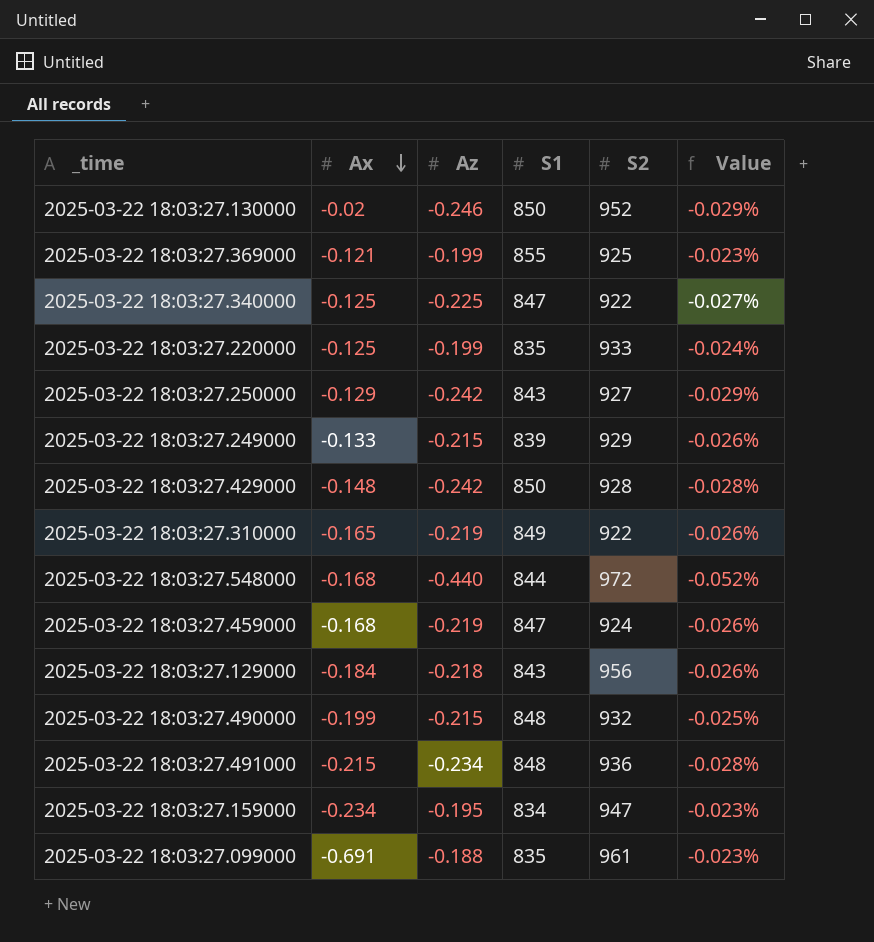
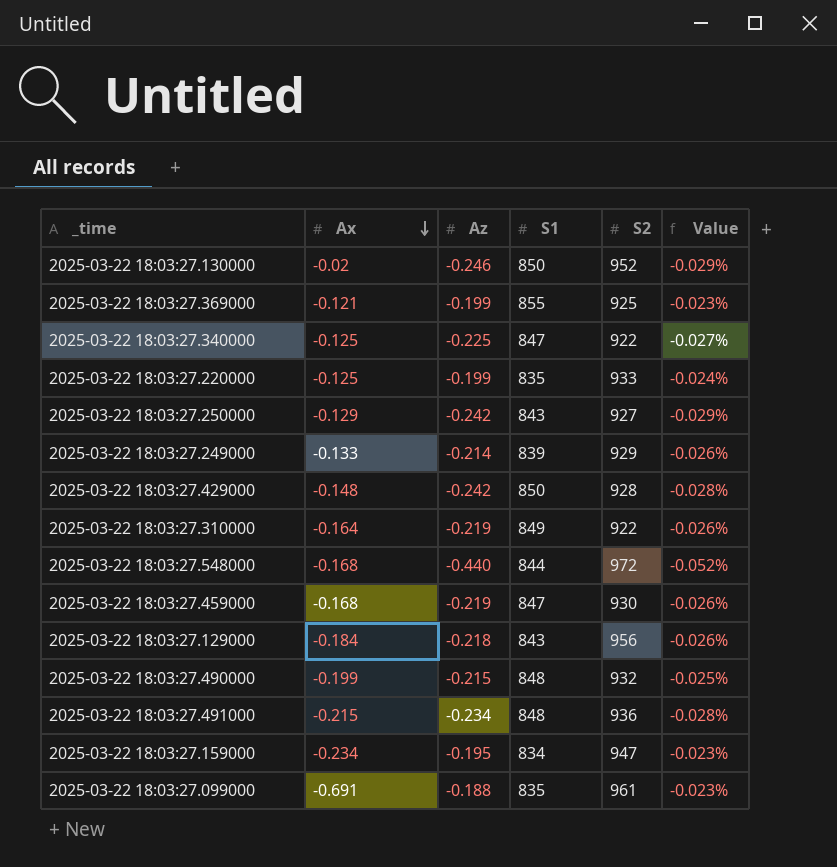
2025-03-22 18:03:27.249000 | Az: -0.215 -> -0.214
2025-03-22 18:03:27.310000 | Ax: -0.165 -> -0.164
2025-03-22 18:03:27.459000 | S2: 924 -> 930

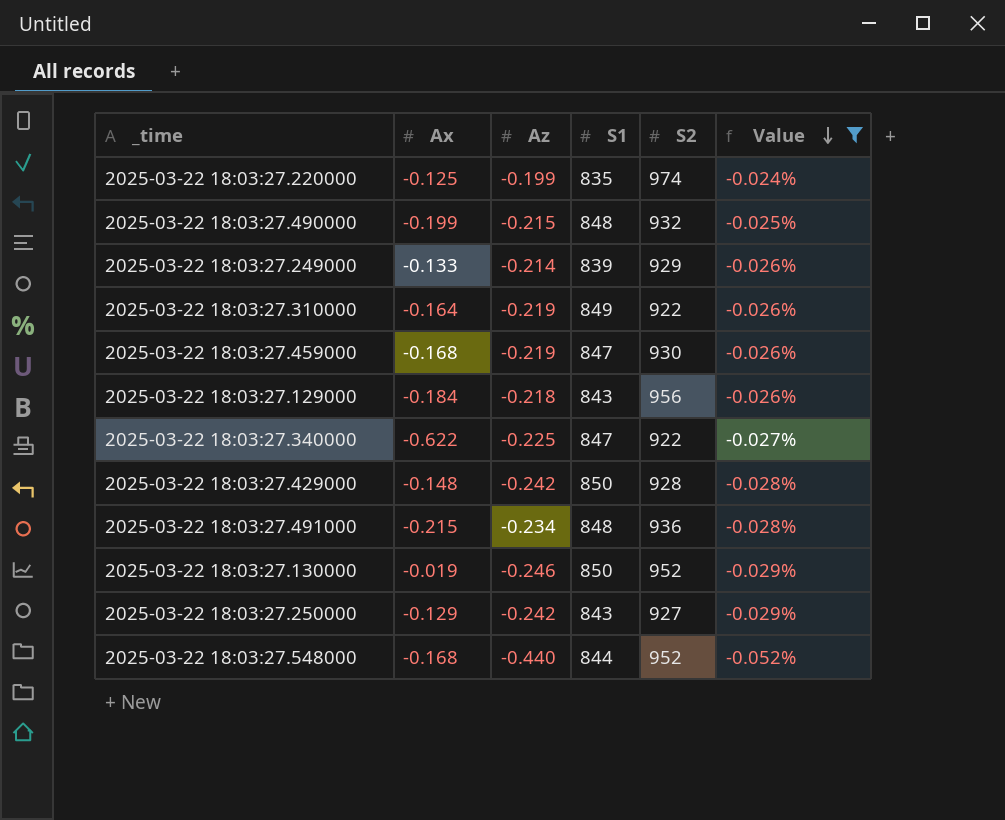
filter: none -> Value != -0.023%
row order: Ax descending -> Value descending
2025-03-22 18:03:27.220000 | S2: 933 -> 974
2025-03-22 18:03:27.340000 | Ax: -0.125 -> -0.622
2025-03-22 18:03:27.130000 | Ax: -0.02 -> -0.019
2025-03-22 18:03:27.548000 | S2: 972 -> 952

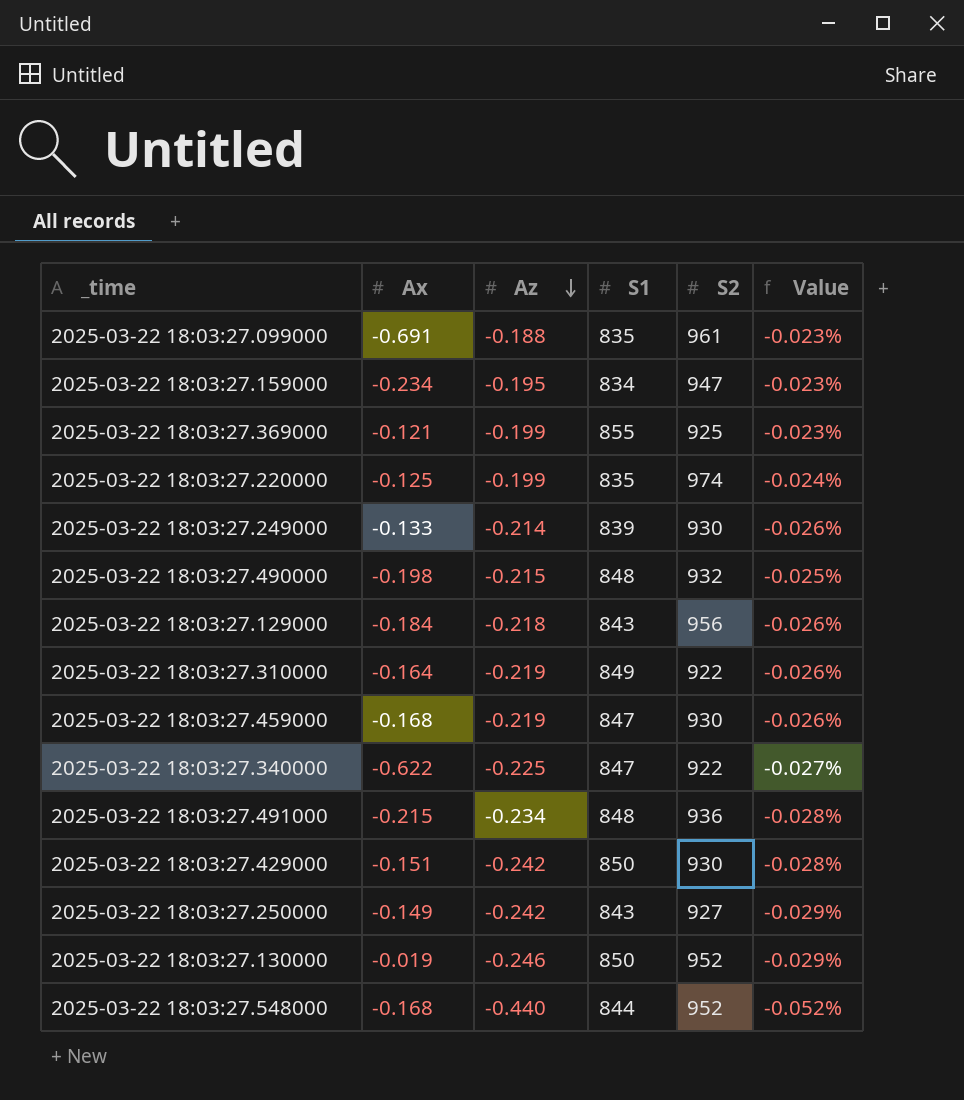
filter: Value != -0.023% -> none
row order: Value descending -> Az descending
2025-03-22 18:03:27.249000 | S2: 929 -> 930
2025-03-22 18:03:27.490000 | Ax: -0.199 -> -0.198
2025-03-22 18:03:27.429000 | Ax: -0.148 -> -0.151
2025-03-22 18:03:27.429000 | S2: 928 -> 930
2025-03-22 18:03:27.250000 | Ax: -0.129 -> -0.149

